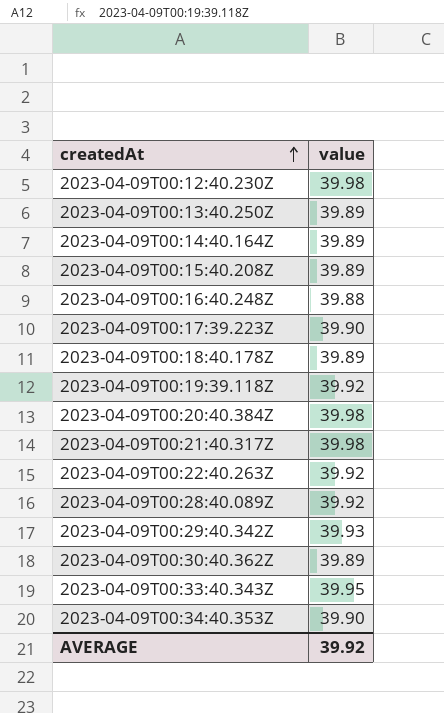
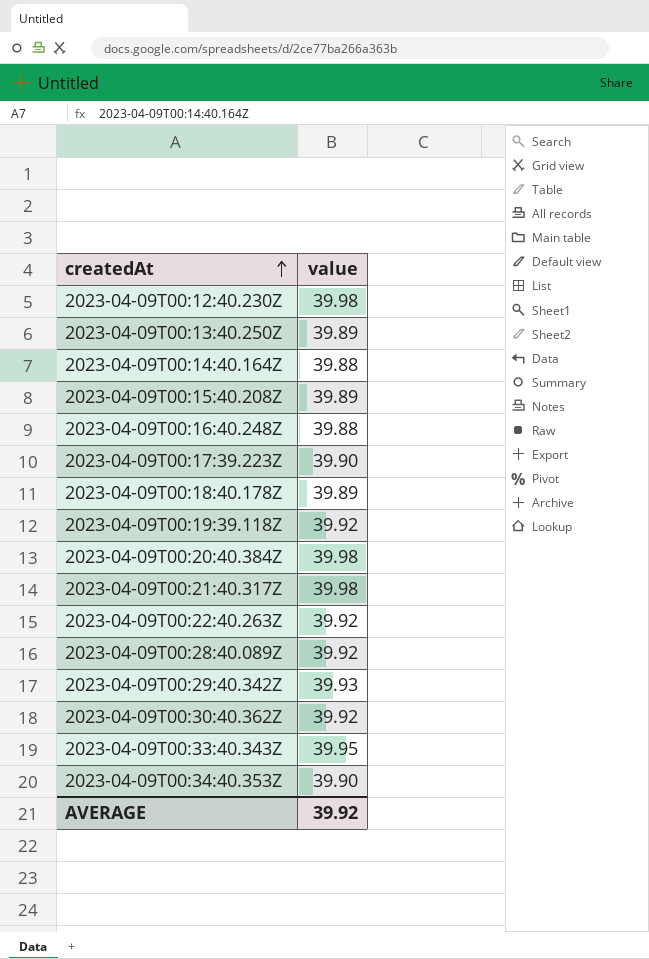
2023-04-09T00:14:40.164Z | value: 39.89 -> 39.88
2023-04-09T00:30:40.362Z | value: 39.89 -> 39.92

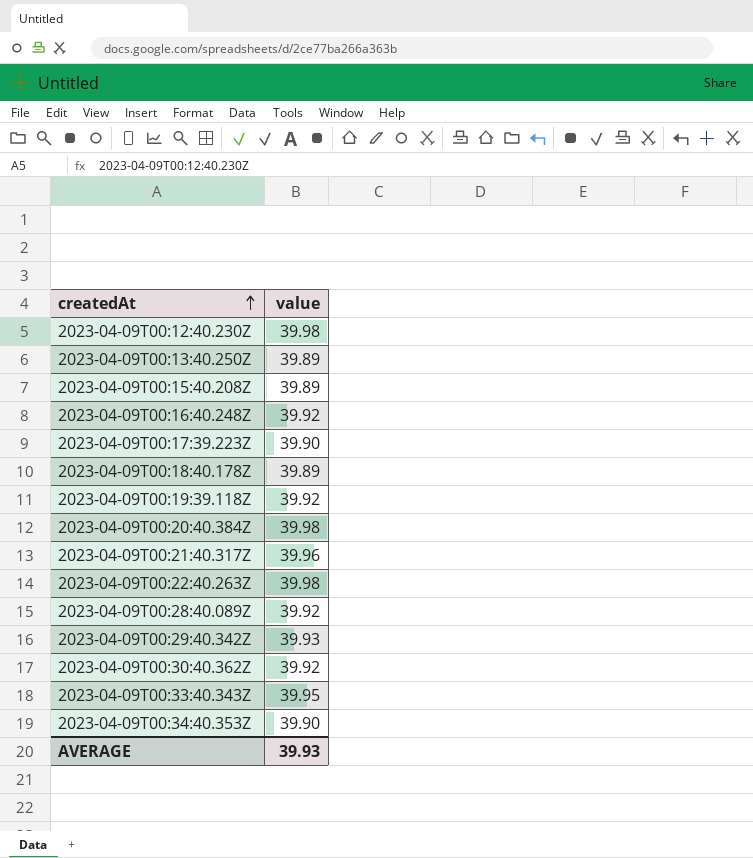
row 2023-04-09T00:14:40.164Z: 39.88 -> none
2023-04-09T00:16:40.248Z | value: 39.88 -> 39.92
2023-04-09T00:21:40.317Z | value: 39.98 -> 39.96
2023-04-09T00:22:40.263Z | value: 39.92 -> 39.98
AVERAGE | value: 39.92 -> 39.93

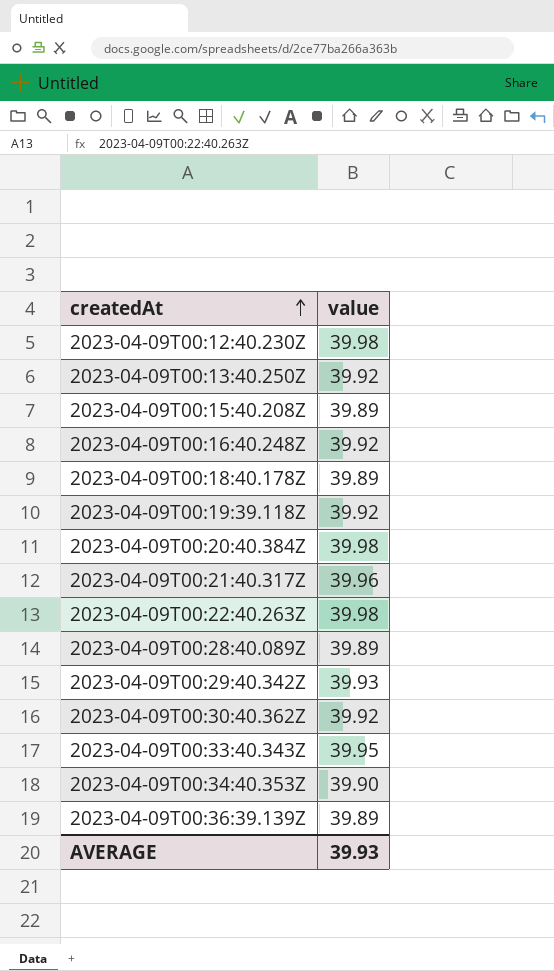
row 2023-04-09T00:17:39.223Z: 39.90 -> none
2023-04-09T00:13:40.250Z | value: 39.89 -> 39.92
2023-04-09T00:28:40.089Z | value: 39.92 -> 39.89
row 2023-04-09T00:36:39.139Z: none -> 39.89

